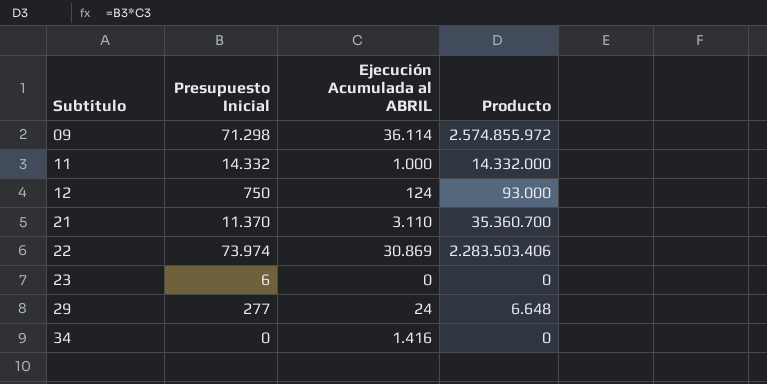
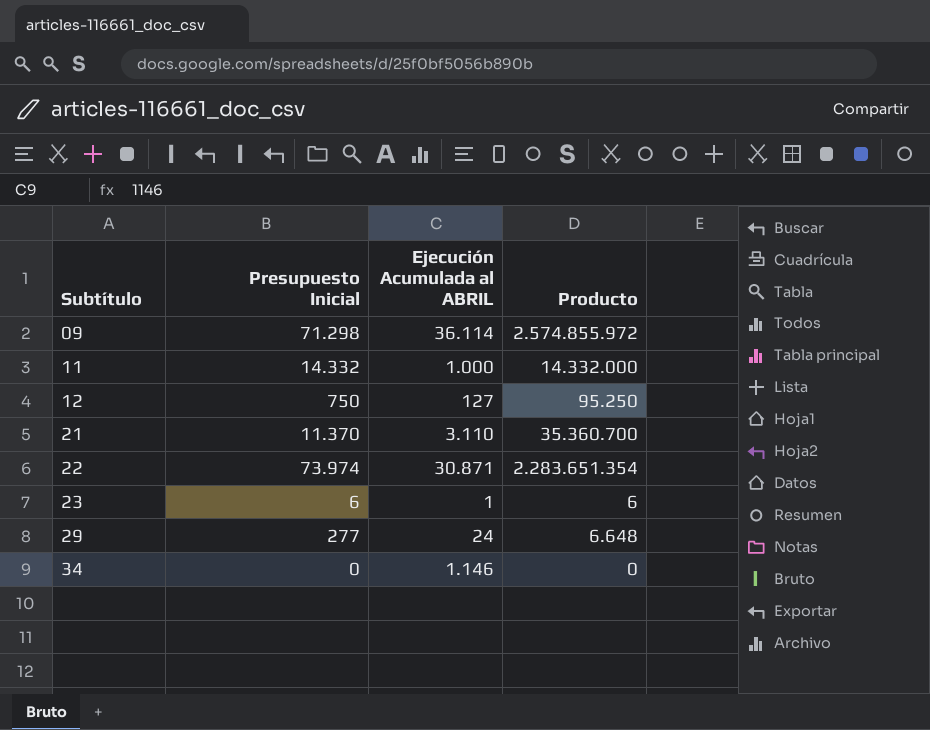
12 | Ejecución Acumulada al ABRIL: 124 -> 127
12 | Producto: 93.000 -> 95.250
22 | Ejecución Acumulada al ABRIL: 30.869 -> 30.871
22 | Producto: 2.283.503.406 -> 2.283.651.354
23 | Ejecución Acumulada al ABRIL: 0 -> 1
23 | Producto: 0 -> 6
34 | Ejecución Acumulada al ABRIL: 1.416 -> 1.146

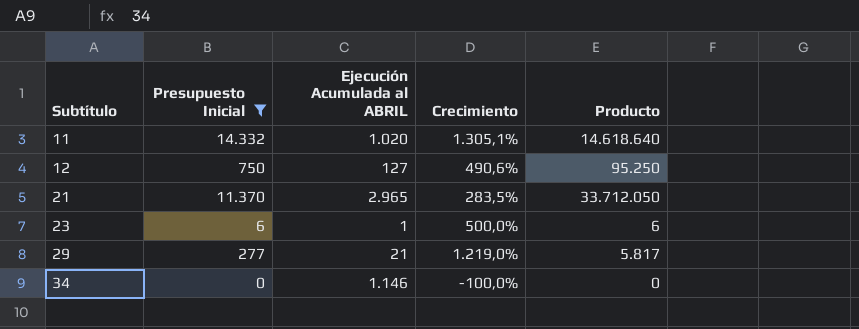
filter: none -> Presupuesto Inicial <= 14.332
column Crecimiento | formula: none -> ([Presupuesto Inicial] - [Ejecución Acumulada al ABRIL]) / [Ejecución Acumulada al ABRIL]
11 | Ejecución Acumulada al ABRIL: 1.000 -> 1.020
11 | Producto: 14.332.000 -> 14.618.640
21 | Ejecución Acumulada al ABRIL: 3.110 -> 2.965
21 | Producto: 35.360.700 -> 33.712.050
29 | Ejecución Acumulada al ABRIL: 24 -> 21
29 | Producto: 6.648 -> 5.817

